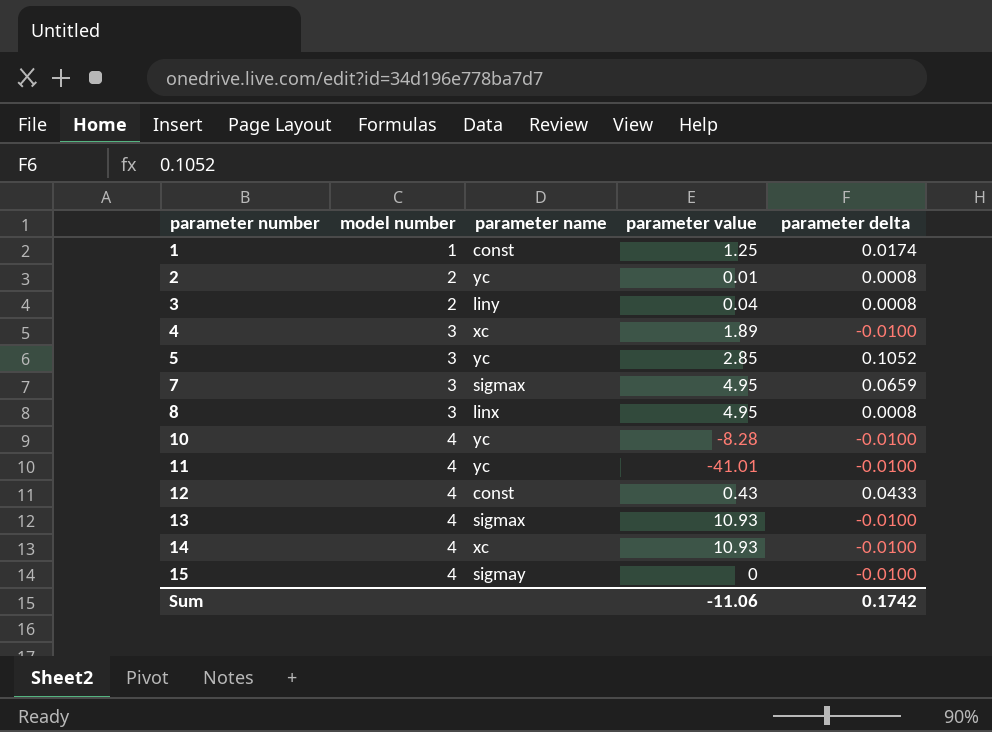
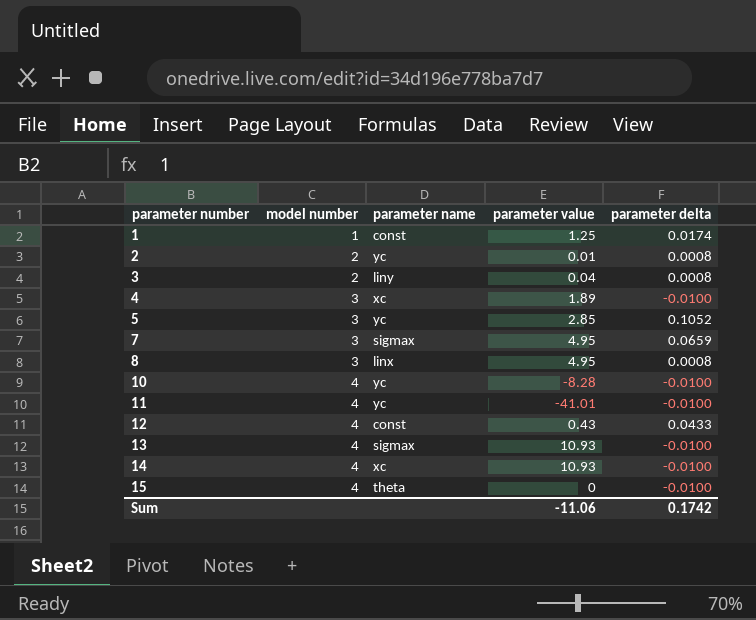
15 | parameter name: sigmay -> theta

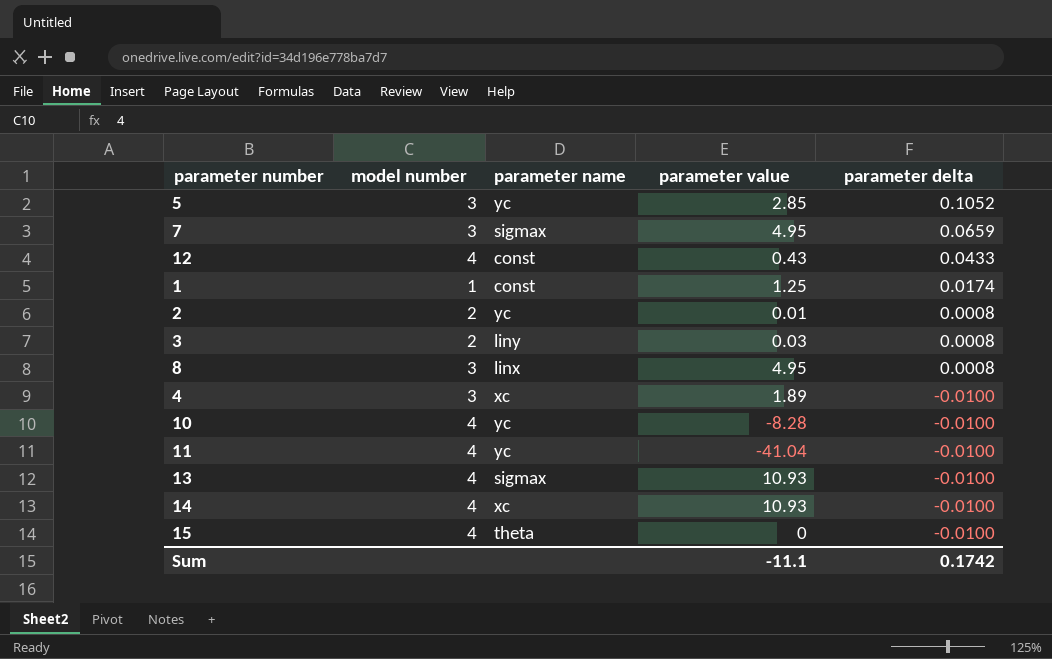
row order: parameter number ascending -> parameter delta descending
3 | parameter value: 0.04 -> 0.03
11 | parameter value: -41.01 -> -41.04
Sum | parameter value: -11.06 -> -11.1

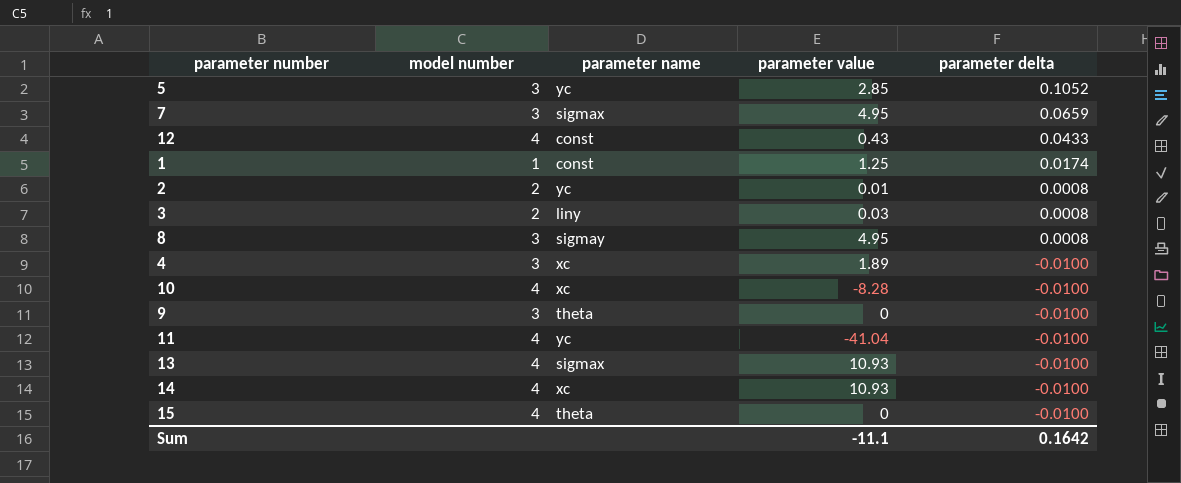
8 | parameter name: linx -> sigmay
10 | parameter name: yc -> xc
row 9: none -> 3 | theta | 0 | -0.0100
Sum | parameter delta: 0.1742 -> 0.1642

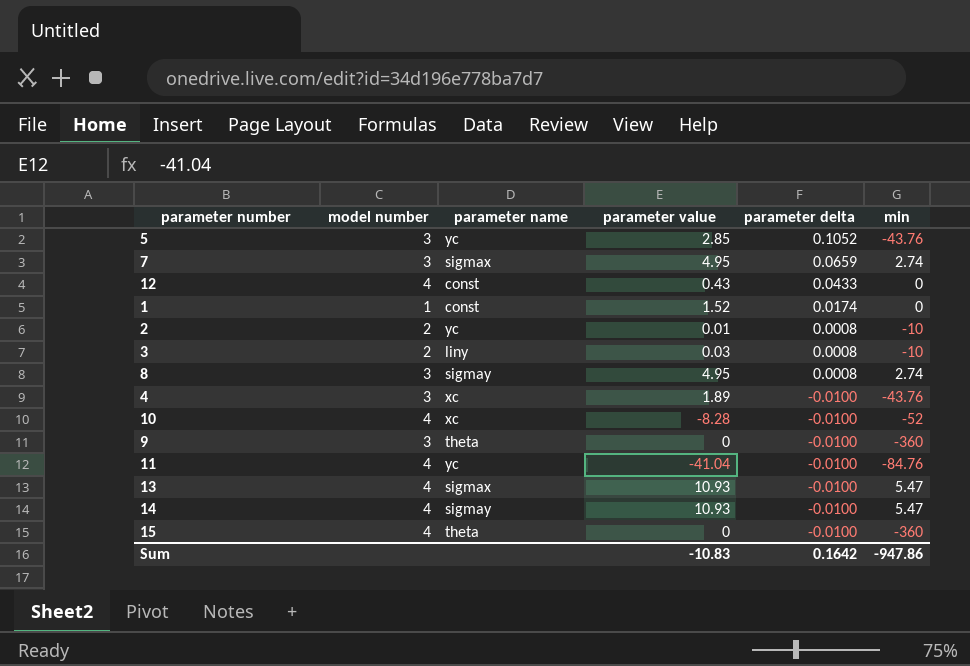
column min | position: none -> 6
1 | parameter value: 1.25 -> 1.52
14 | parameter name: xc -> sigmay
Sum | parameter value: -11.1 -> -10.83

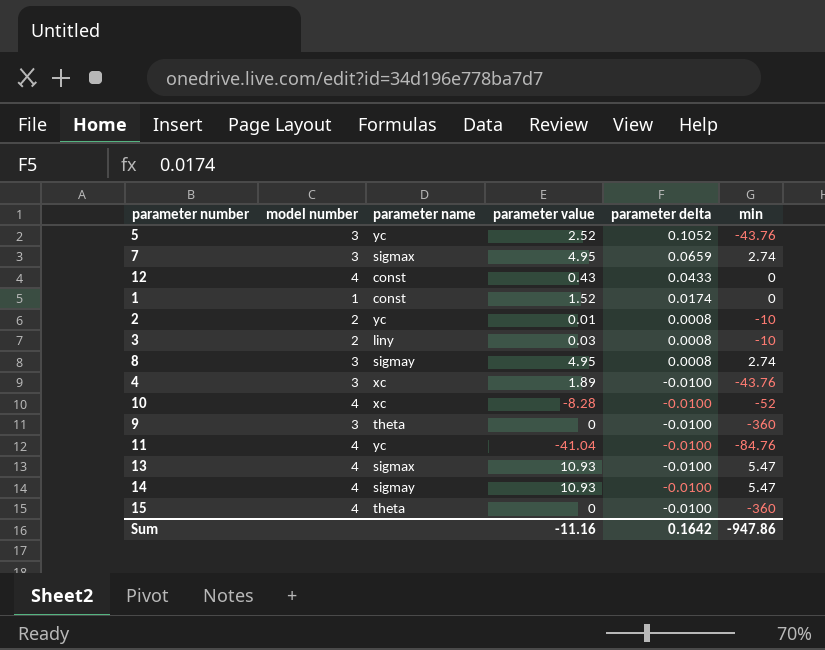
5 | parameter value: 2.85 -> 2.52
Sum | parameter value: -10.83 -> -11.16

